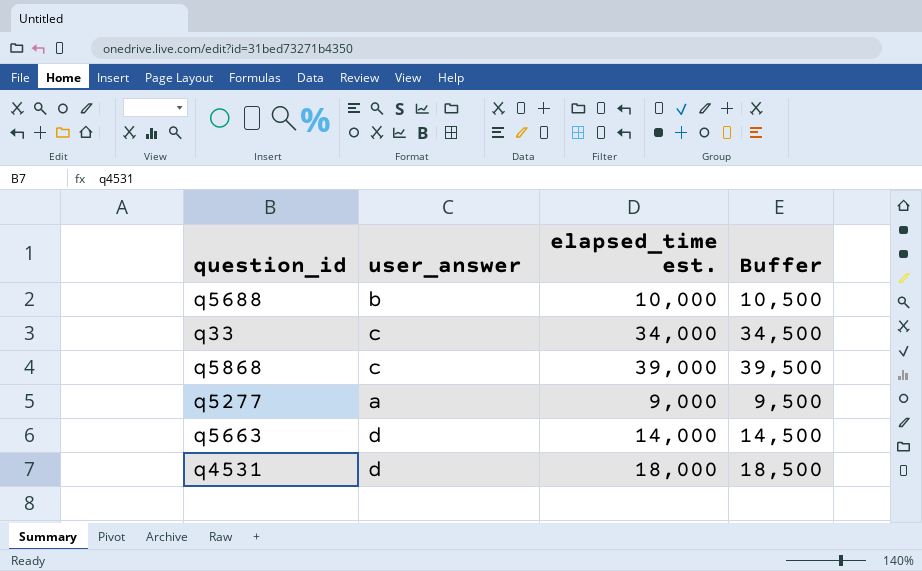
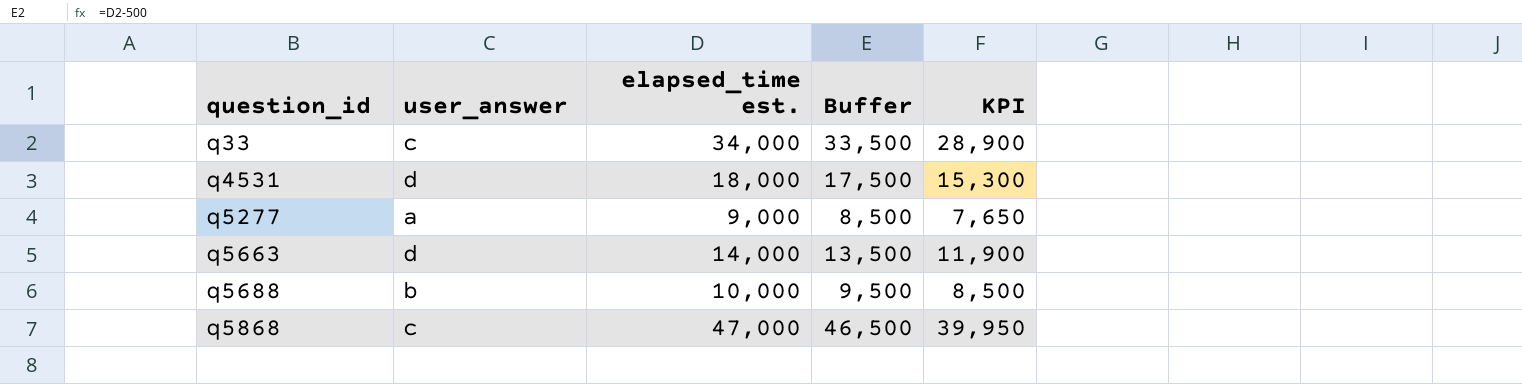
row order: none -> question_id ascending
column Buffer | formula: [elapsed_time est.] + 500 -> [elapsed_time est.] - 500
column KPI | formula: none -> [elapsed_time est.] * 0.85
q5868 | elapsed_time est.: 39,000 -> 47,000

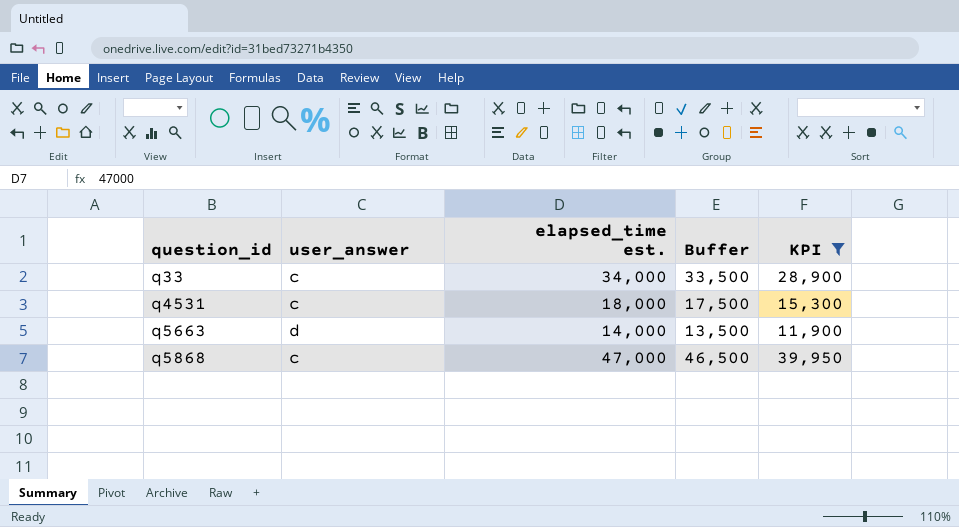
filter: none -> KPI >= 11,900
q4531 | user_answer: d -> c

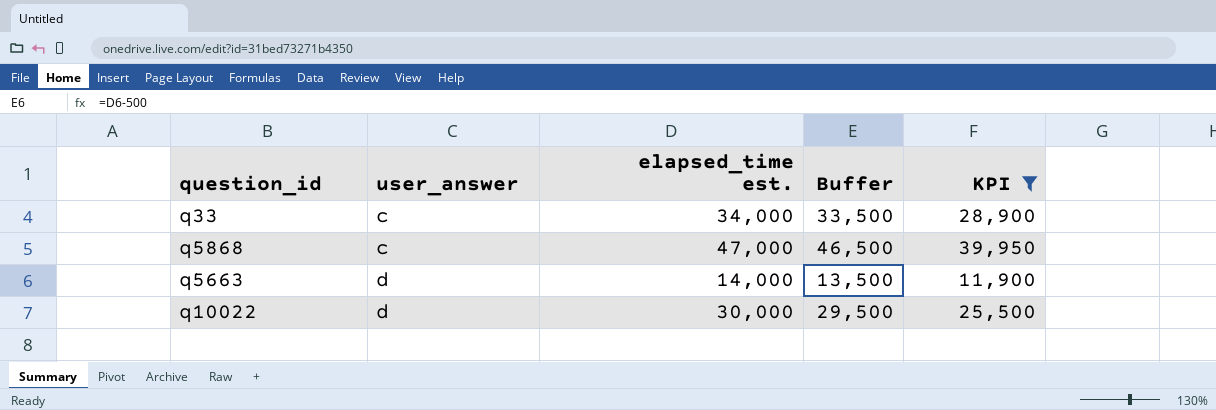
row order: question_id ascending -> user_answer ascending
row q4531: c | 18,000 | 17,500 | 15,300 -> none
row q10022: none -> d | 30,000 | 29,500 | 25,500

